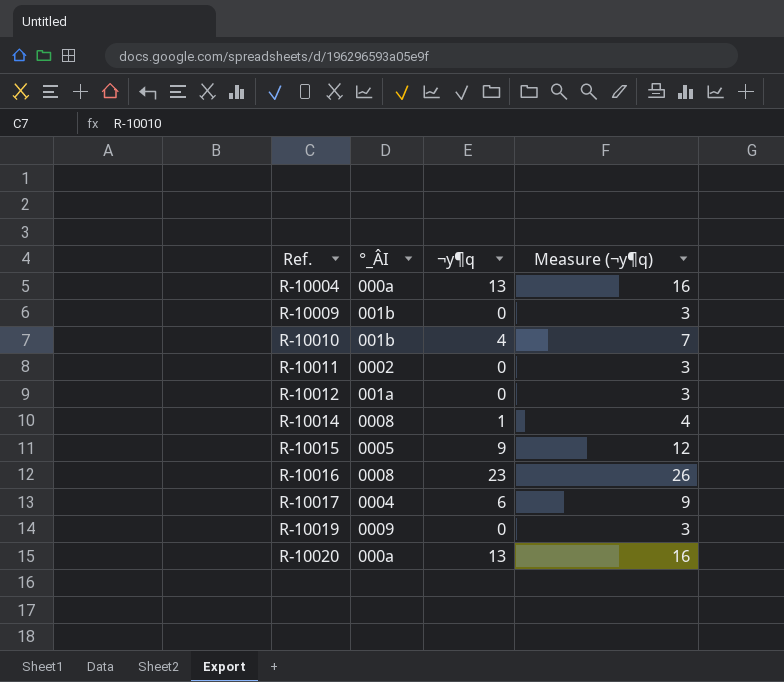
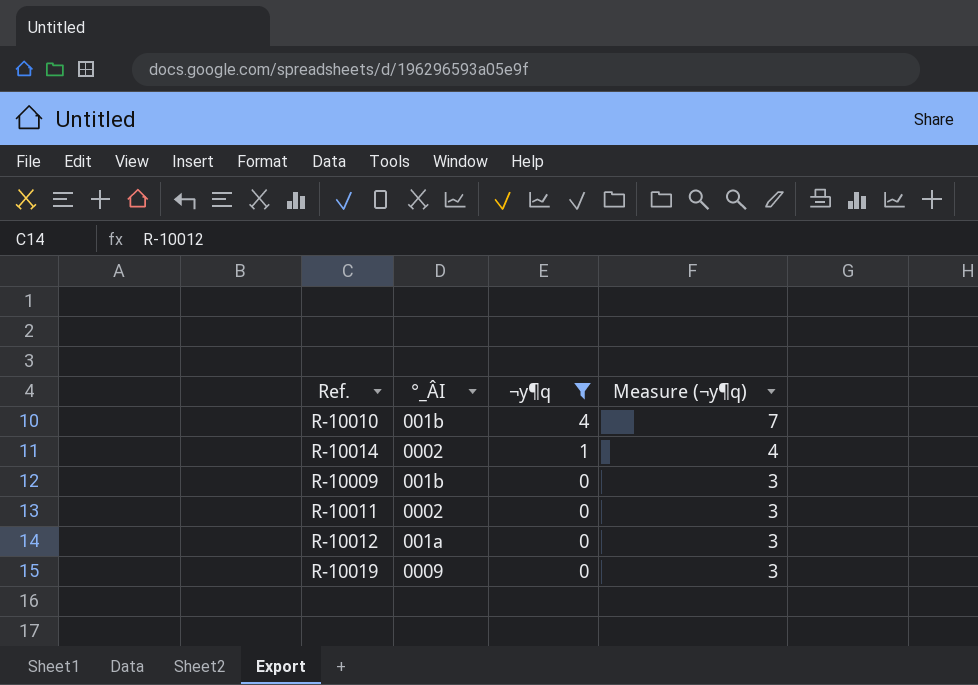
filter: none -> ¬y¶q <= 4
row order: Ref. ascending -> ¬y¶q descending
R-10014 | °_ÂI: 0008 -> 0002

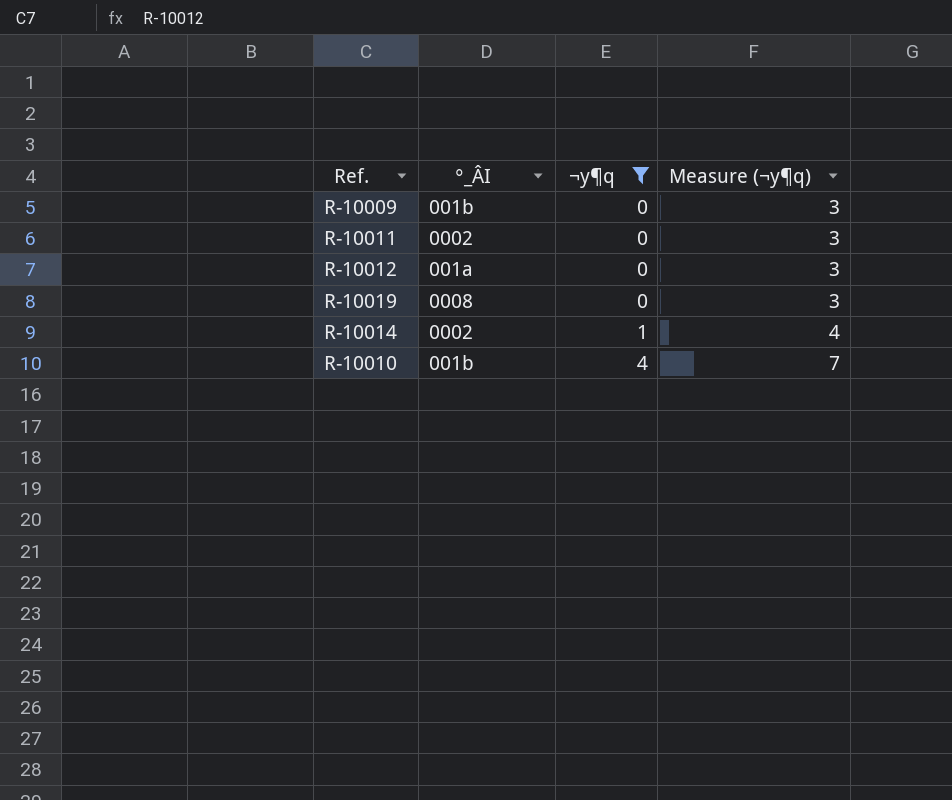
row order: ¬y¶q descending -> ¬y¶q ascending
R-10019 | °_ÂI: 0009 -> 0008

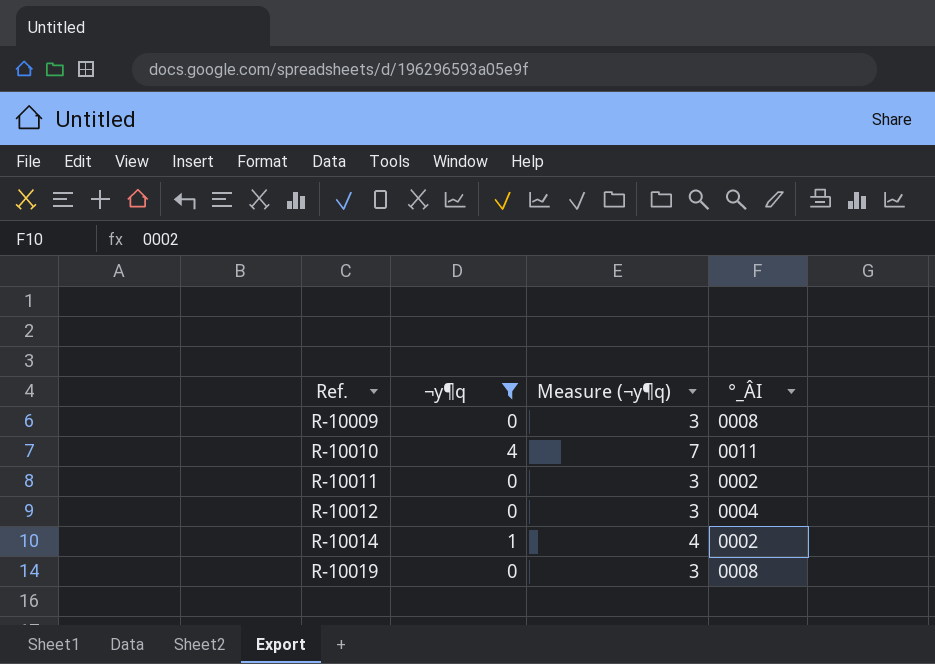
row order: ¬y¶q ascending -> Ref. ascending
column °_ÂI | position: 2 -> 4
R-10009 | °_ÂI: 001b -> 0008
R-10010 | °_ÂI: 001b -> 0011
R-10012 | °_ÂI: 001a -> 0004

